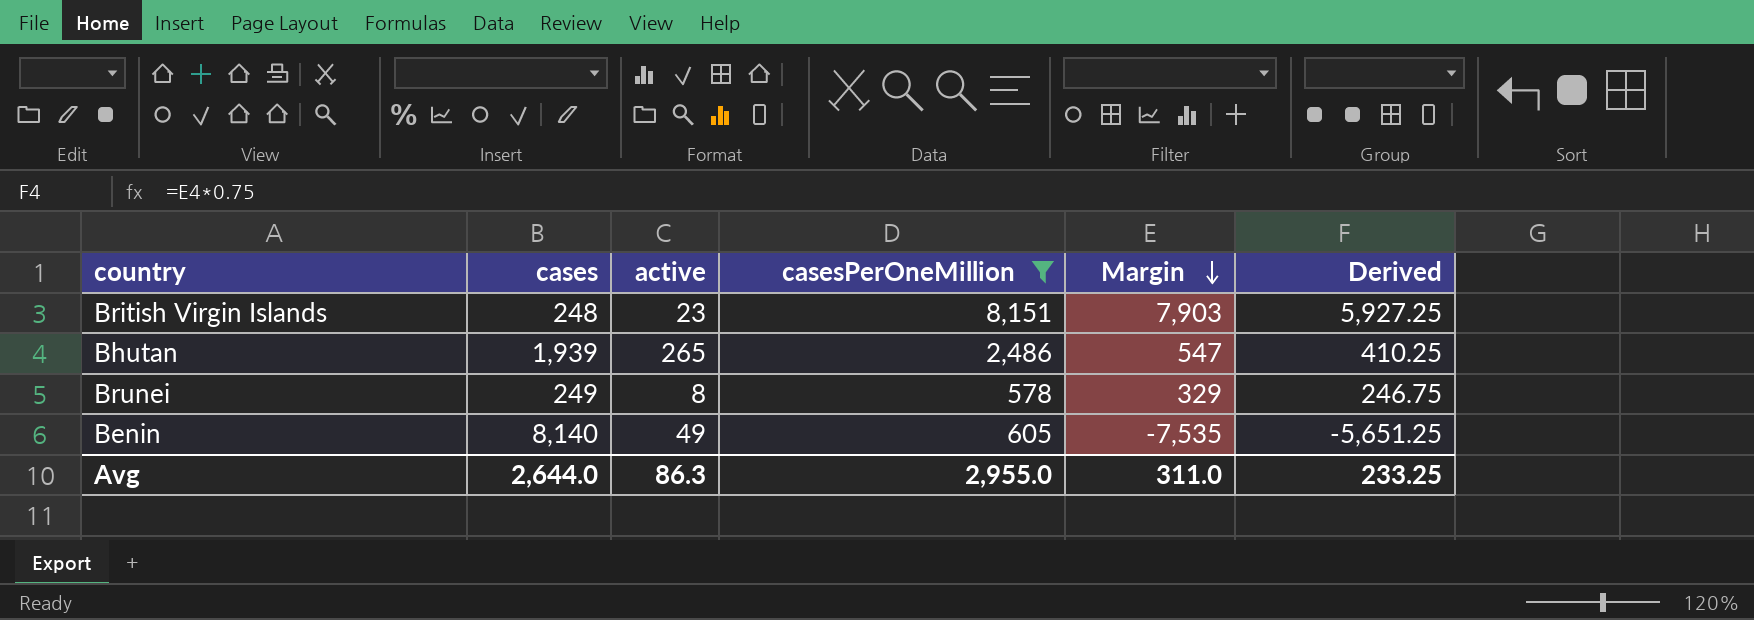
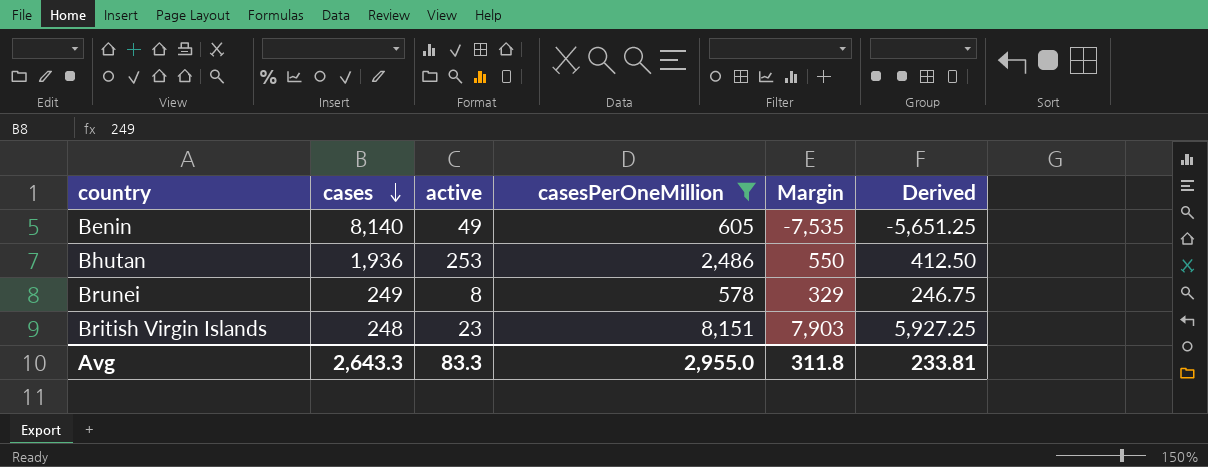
row order: Margin descending -> cases descending
Bhutan | cases: 1,939 -> 1,936
Bhutan | active: 265 -> 253
Bhutan | Margin: 547 -> 550
Bhutan | Derived: 410.25 -> 412.50
Avg | cases: 2,644.0 -> 2,643.3
Avg | active: 86.3 -> 83.3
Avg | Margin: 311.0 -> 311.8
Avg | Derived: 233.25 -> 233.81

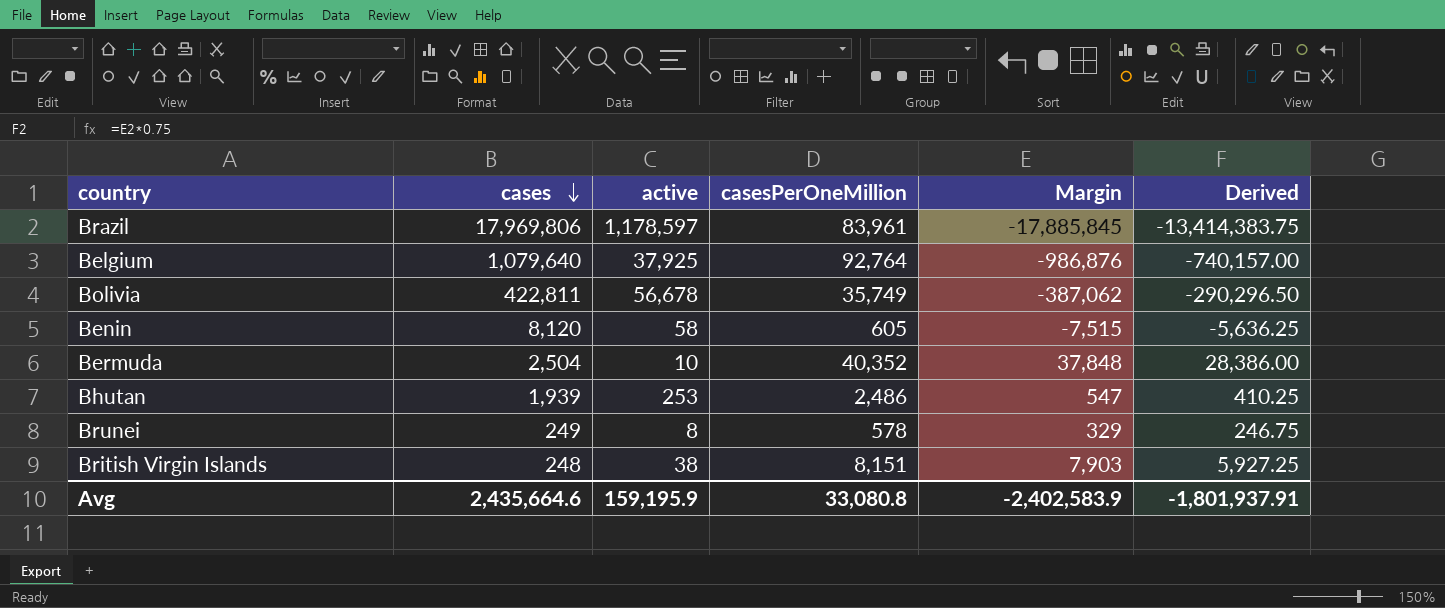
filter: casesPerOneMillion <= 8,151 -> none
Benin | cases: 8,140 -> 8,120
Benin | active: 49 -> 58
Benin | Margin: -7,535 -> -7,515
Benin | Derived: -5,651.25 -> -5,636.25
Bhutan | cases: 1,936 -> 1,939
Bhutan | Margin: 550 -> 547
Bhutan | Derived: 412.50 -> 410.25
British Virgin Islands | active: 23 -> 38
Avg | cases: 2,643.3 -> 2,435,664.6
Avg | active: 83.3 -> 159,195.9
Avg | casesPerOneMillion: 2,955.0 -> 33,080.8
Avg | Margin: 311.8 -> -2,402,583.9
Avg | Derived: 233.81 -> -1,801,937.91

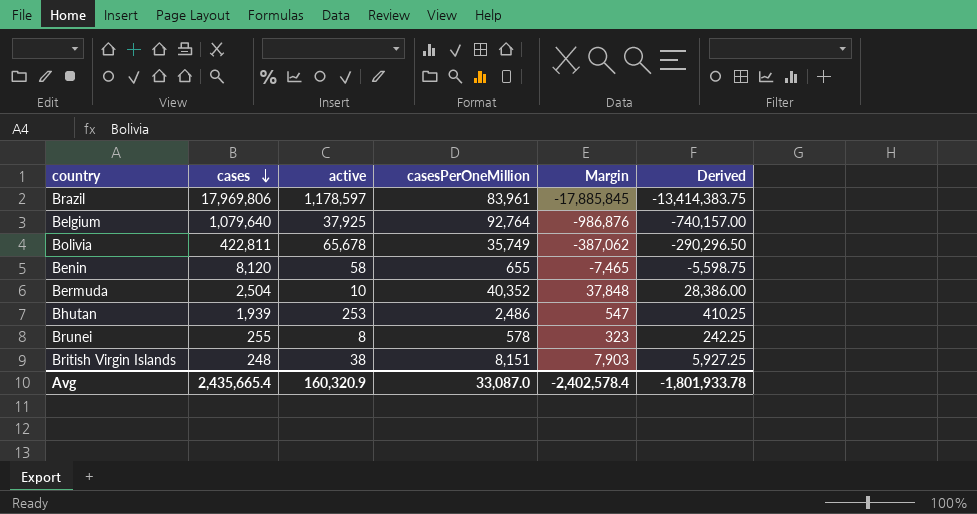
Bolivia | active: 56,678 -> 65,678
Benin | casesPerOneMillion: 605 -> 655
Benin | Margin: -7,515 -> -7,465
Benin | Derived: -5,636.25 -> -5,598.75
Brunei | cases: 249 -> 255
Brunei | Margin: 329 -> 323
Brunei | Derived: 246.75 -> 242.25
Avg | cases: 2,435,664.6 -> 2,435,665.4
Avg | active: 159,195.9 -> 160,320.9
Avg | casesPerOneMillion: 33,080.8 -> 33,087.0
Avg | Margin: -2,402,583.9 -> -2,402,578.4
Avg | Derived: -1,801,937.91 -> -1,801,933.78

